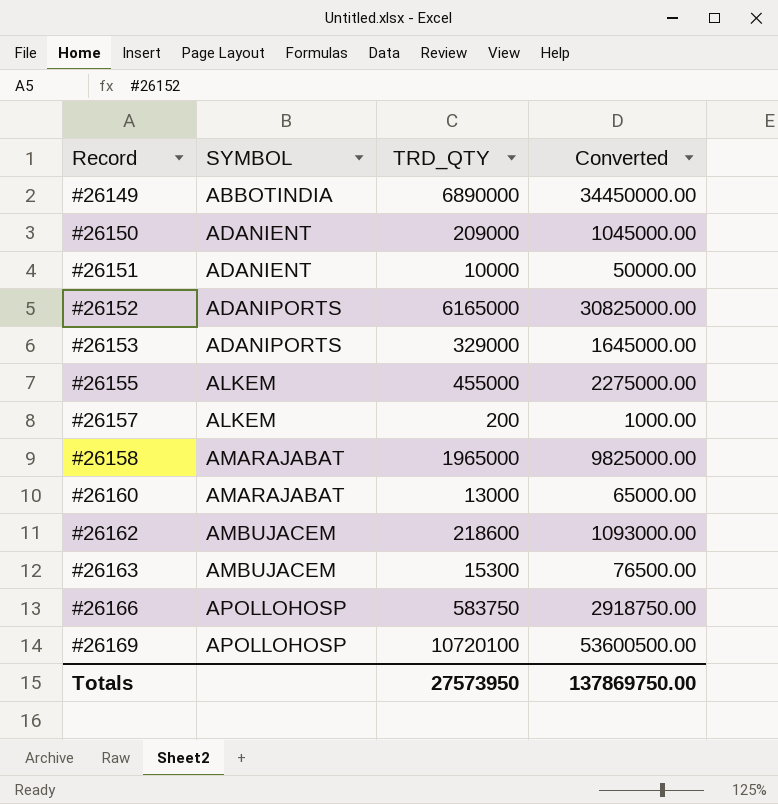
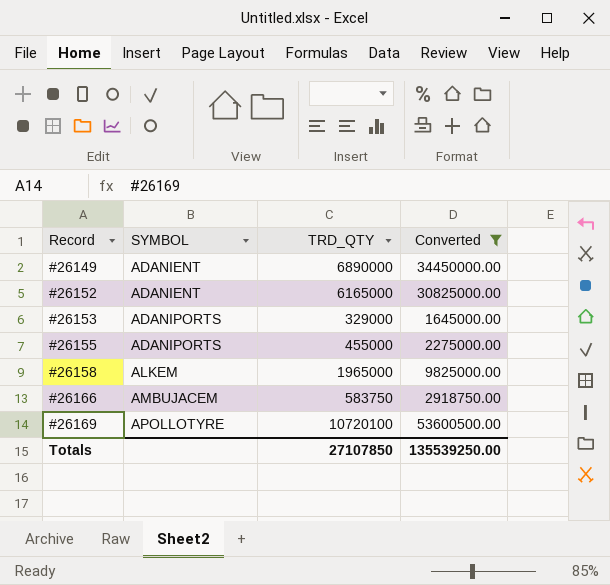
filter: none -> Converted >= 1645000.00
#26149 | SYMBOL: ABBOTINDIA -> ADANIENT
#26152 | SYMBOL: ADANIPORTS -> ADANIENT
#26155 | SYMBOL: ALKEM -> ADANIPORTS
#26158 | SYMBOL: AMARAJABAT -> ALKEM
#26166 | SYMBOL: APOLLOHOSP -> AMBUJACEM
#26169 | SYMBOL: APOLLOHOSP -> APOLLOTYRE
Totals | TRD_QTY: 27573950 -> 27107850
Totals | Converted: 137869750.00 -> 135539250.00

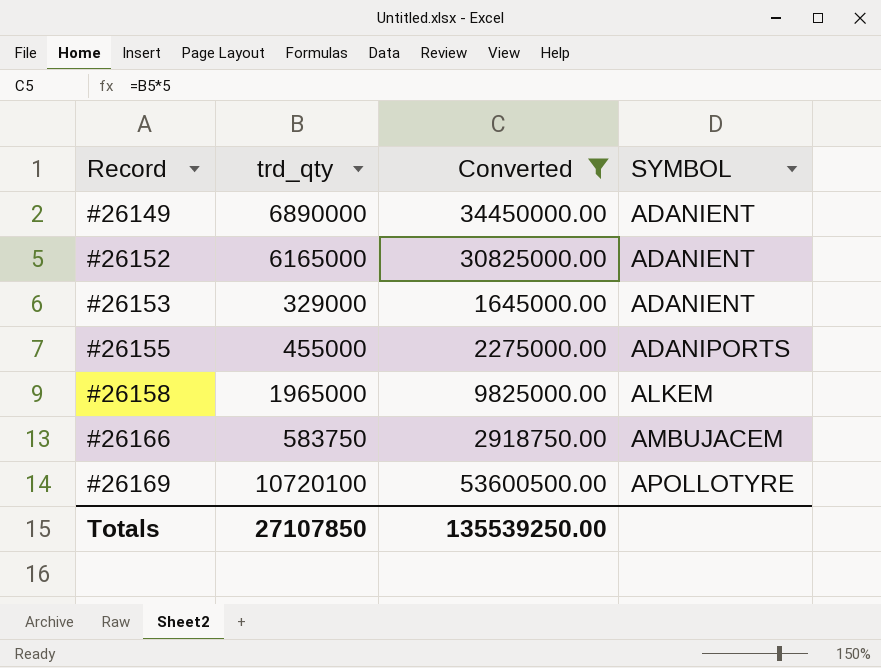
column name: TRD_QTY -> trd_qty
column SYMBOL | position: 2 -> 4
#26153 | SYMBOL: ADANIPORTS -> ADANIENT

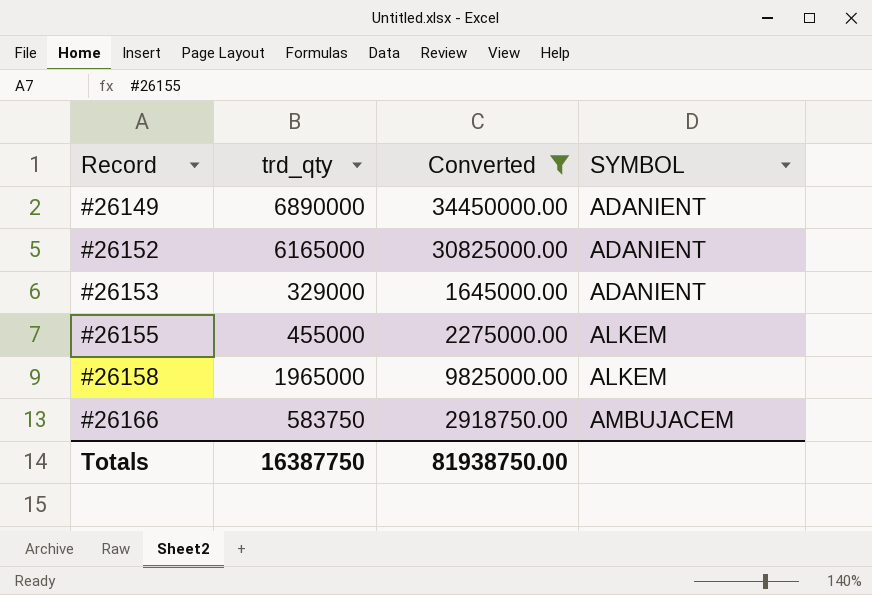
row #26169: 10720100 | 53600500.00 | APOLLOTYRE -> none
#26155 | SYMBOL: ADANIPORTS -> ALKEM
Totals | trd_qty: 27107850 -> 16387750
Totals | Converted: 135539250.00 -> 81938750.00

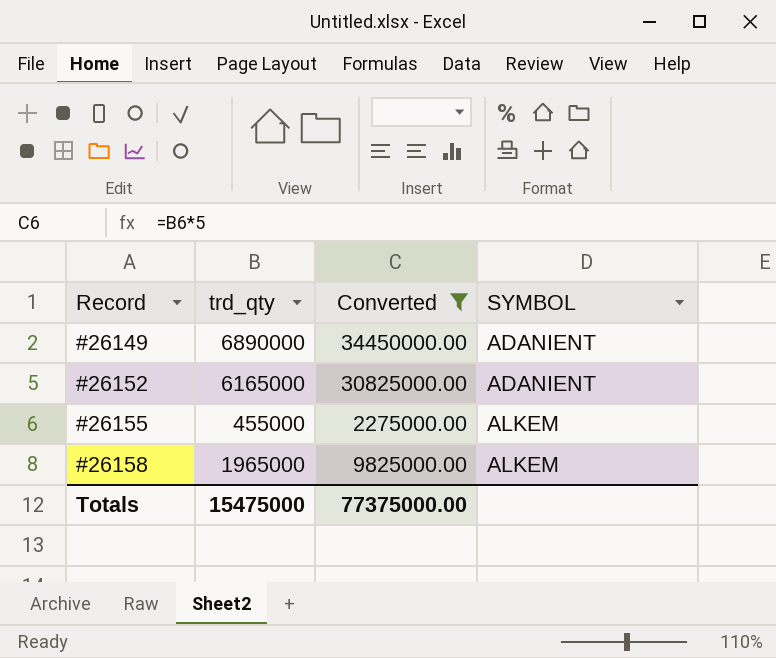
row #26153: 329000 | 1645000.00 | ADANIENT -> none
row #26166: 583750 | 2918750.00 | AMBUJACEM -> none
Totals | trd_qty: 16387750 -> 15475000
Totals | Converted: 81938750.00 -> 77375000.00

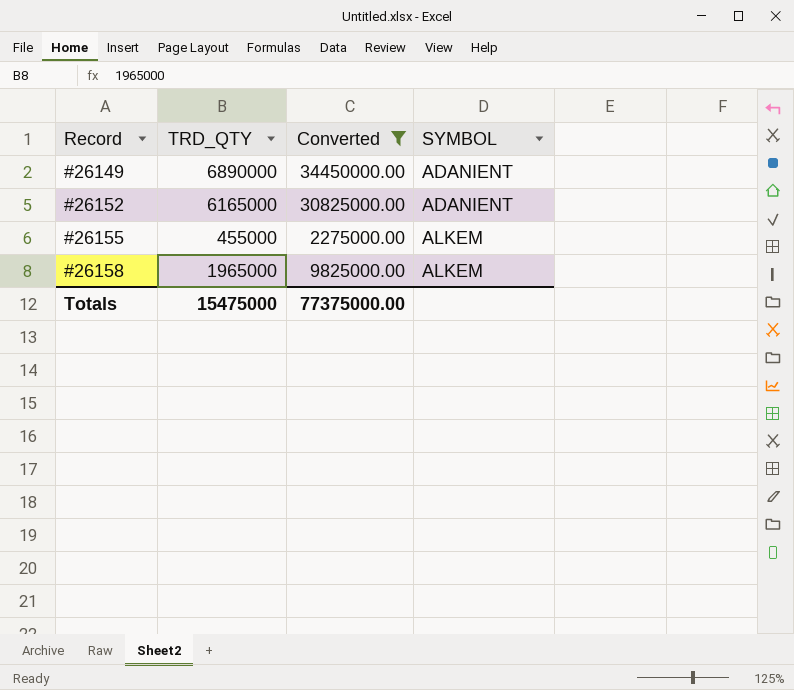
column name: trd_qty -> TRD_QTY

